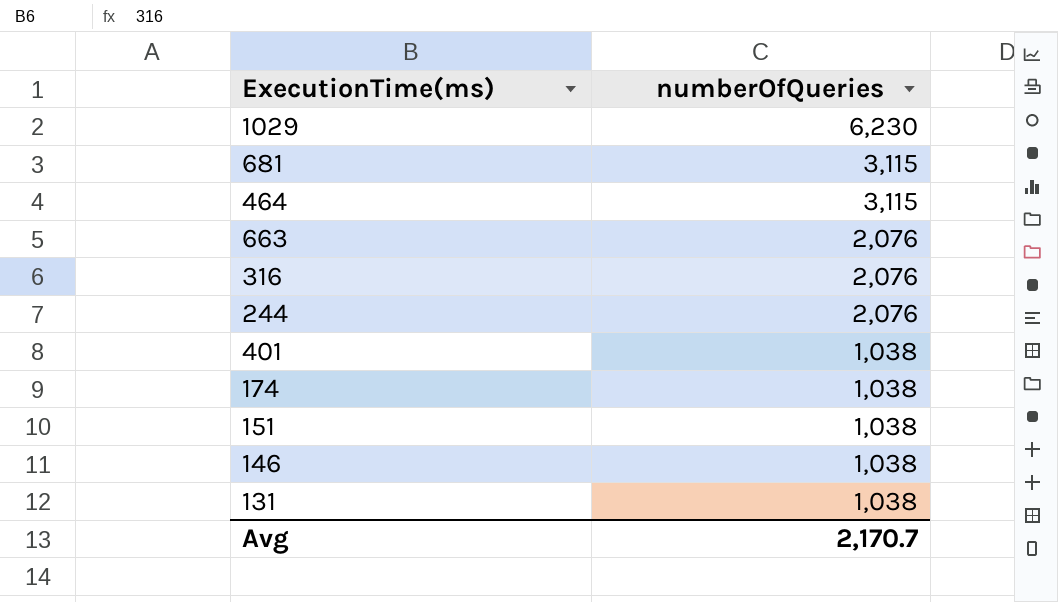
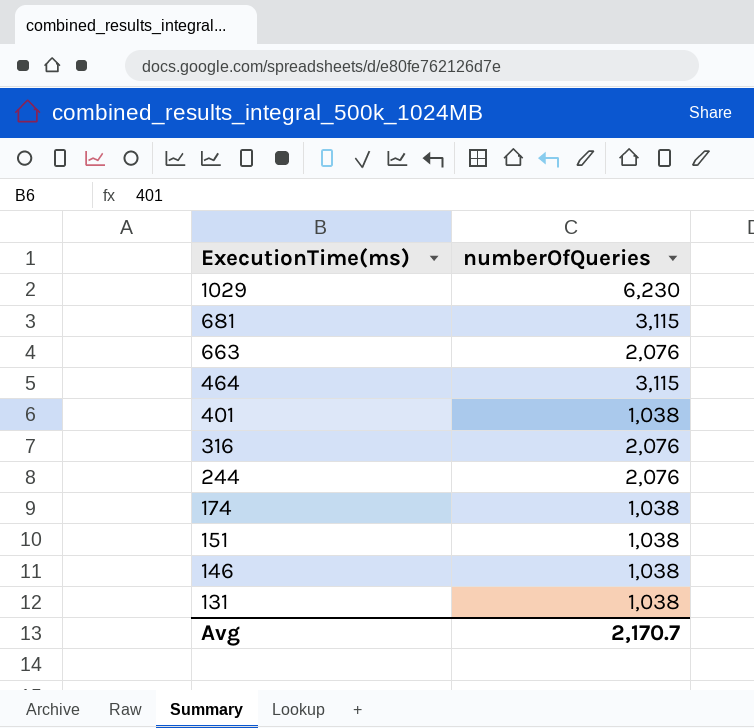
row order: numberOfQueries descending -> ExecutionTime(ms) descending

